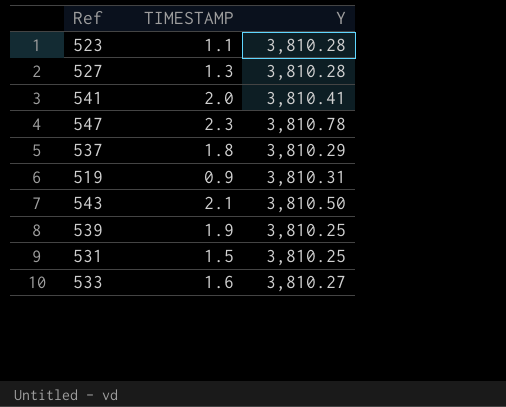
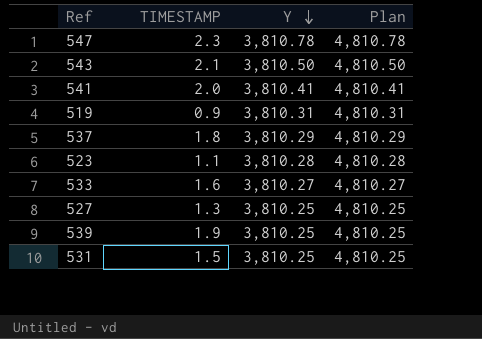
row order: none -> Y descending
column Plan | formula: none -> [Y] + 1000
527 | Y: 3,810.28 -> 3,810.25

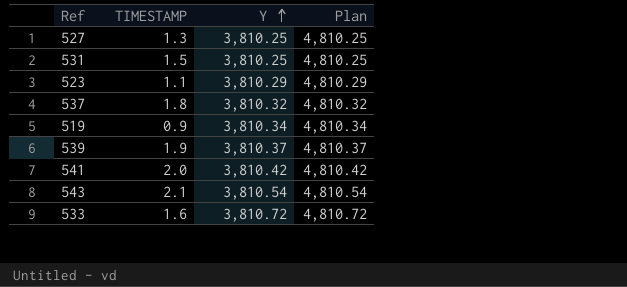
row order: Y descending -> Y ascending
row 547: 2.3 | 3,810.78 | 4,810.78 -> none
523 | Y: 3,810.28 -> 3,810.29
523 | Plan: 4,810.28 -> 4,810.29
537 | Y: 3,810.29 -> 3,810.32
537 | Plan: 4,810.29 -> 4,810.32
519 | Y: 3,810.31 -> 3,810.34
519 | Plan: 4,810.31 -> 4,810.34
539 | Y: 3,810.25 -> 3,810.37
539 | Plan: 4,810.25 -> 4,810.37
541 | Y: 3,810.41 -> 3,810.42
541 | Plan: 4,810.41 -> 4,810.42
543 | Y: 3,810.50 -> 3,810.54
543 | Plan: 4,810.50 -> 4,810.54
533 | Y: 3,810.27 -> 3,810.72
533 | Plan: 4,810.27 -> 4,810.72

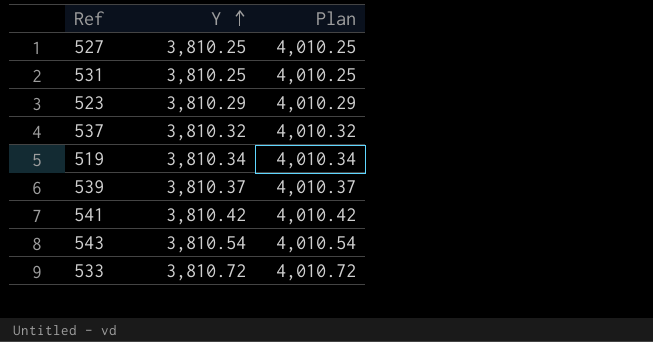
column TIMESTAMP | position: 2 -> none
column Plan | formula: [Y] + 1000 -> [Y] + 200

